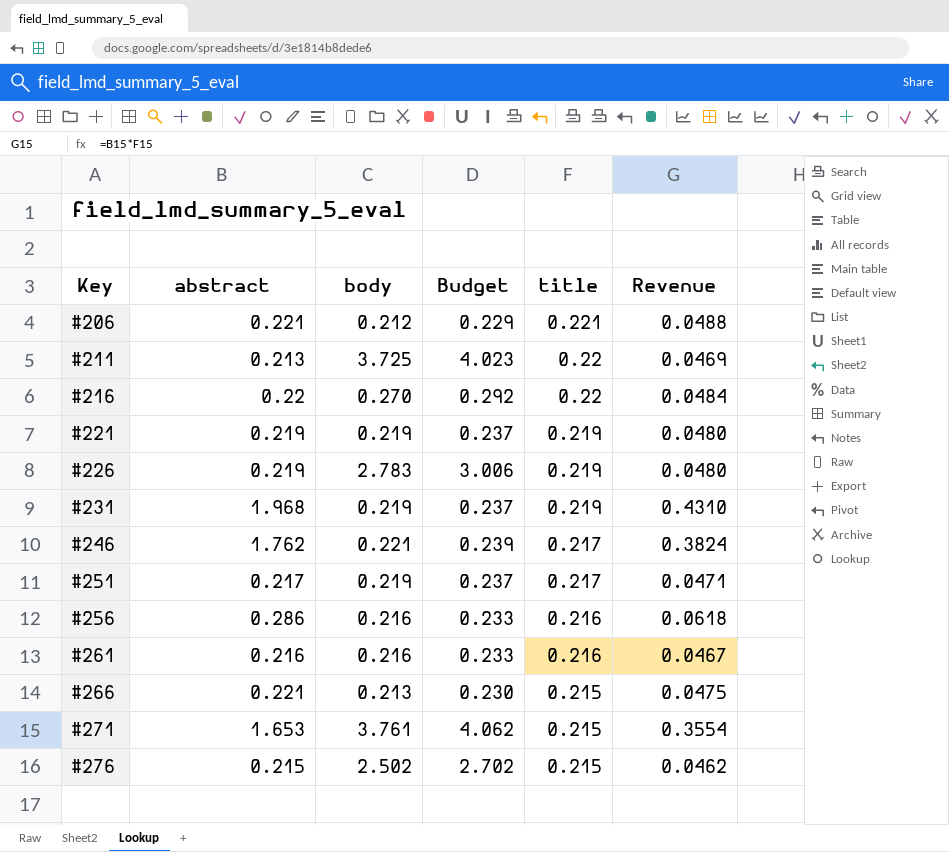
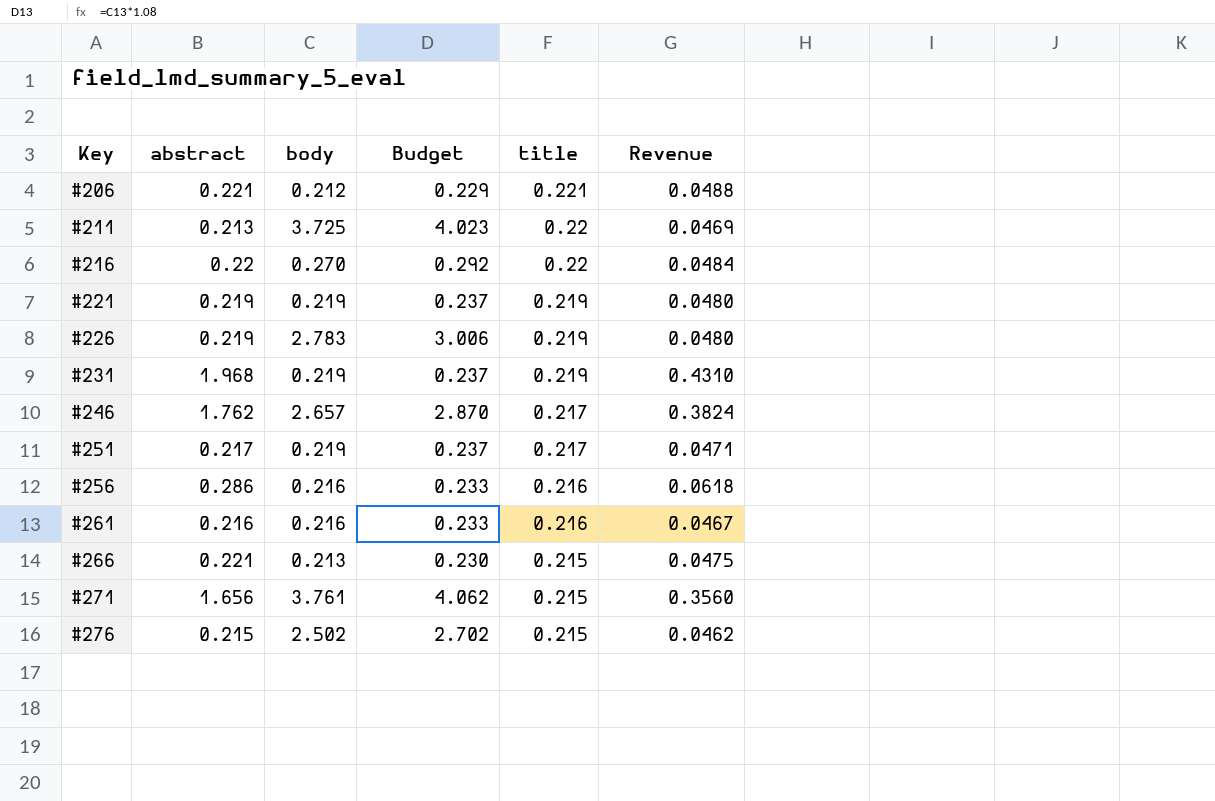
#246 | body: 0.221 -> 2.657
#246 | Budget: 0.239 -> 2.870
#271 | abstract: 1.653 -> 1.656
#271 | Revenue: 0.3554 -> 0.3560

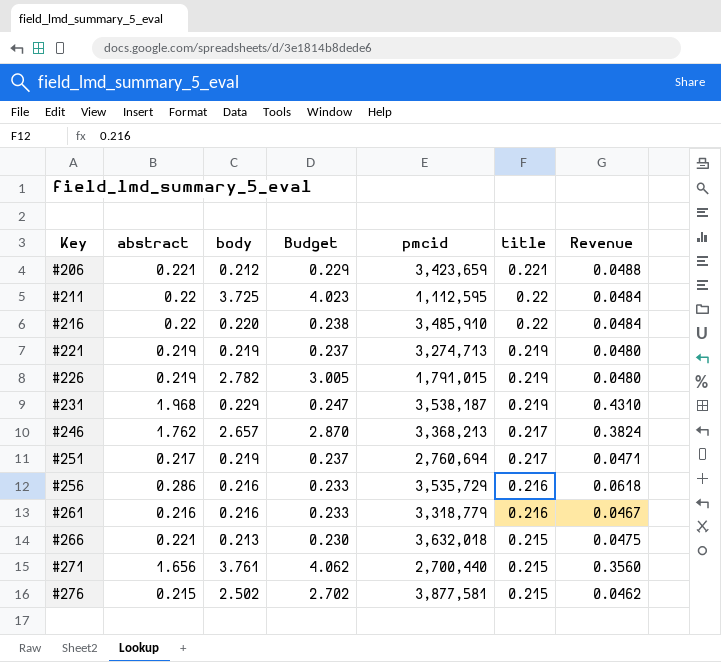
column pmcid | position: none -> 5
#211 | abstract: 0.213 -> 0.22
#211 | Revenue: 0.0469 -> 0.0484
#216 | body: 0.270 -> 0.220
#216 | Budget: 0.292 -> 0.238
#226 | body: 2.783 -> 2.782
#226 | Budget: 3.006 -> 3.005
#231 | body: 0.219 -> 0.229
#231 | Budget: 0.237 -> 0.247

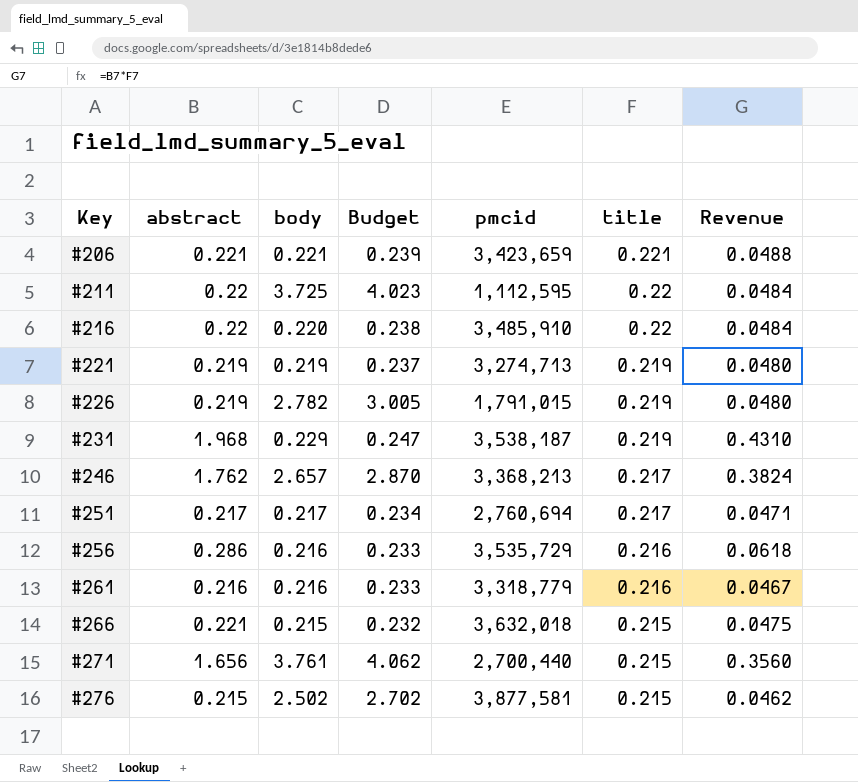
#206 | body: 0.212 -> 0.221
#206 | Budget: 0.229 -> 0.239
#251 | body: 0.219 -> 0.217
#251 | Budget: 0.237 -> 0.234
#266 | body: 0.213 -> 0.215
#266 | Budget: 0.230 -> 0.232

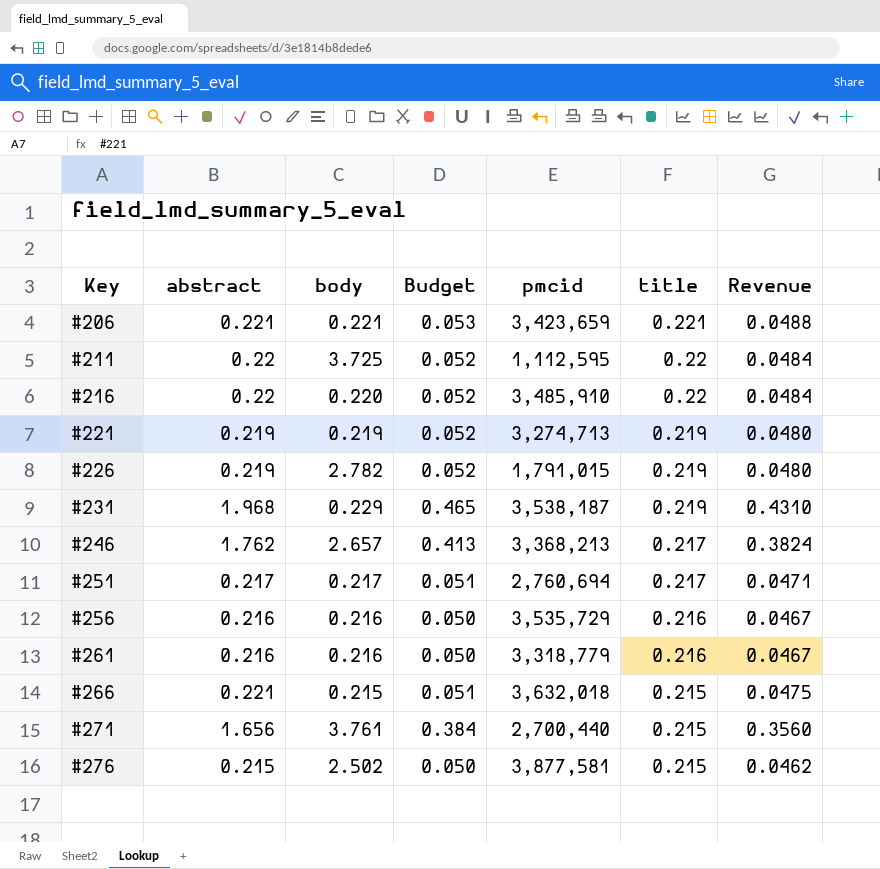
column Budget | formula: [body] * 1.08 -> [Revenue] * 1.08
#256 | abstract: 0.286 -> 0.216
#256 | Revenue: 0.0618 -> 0.0467

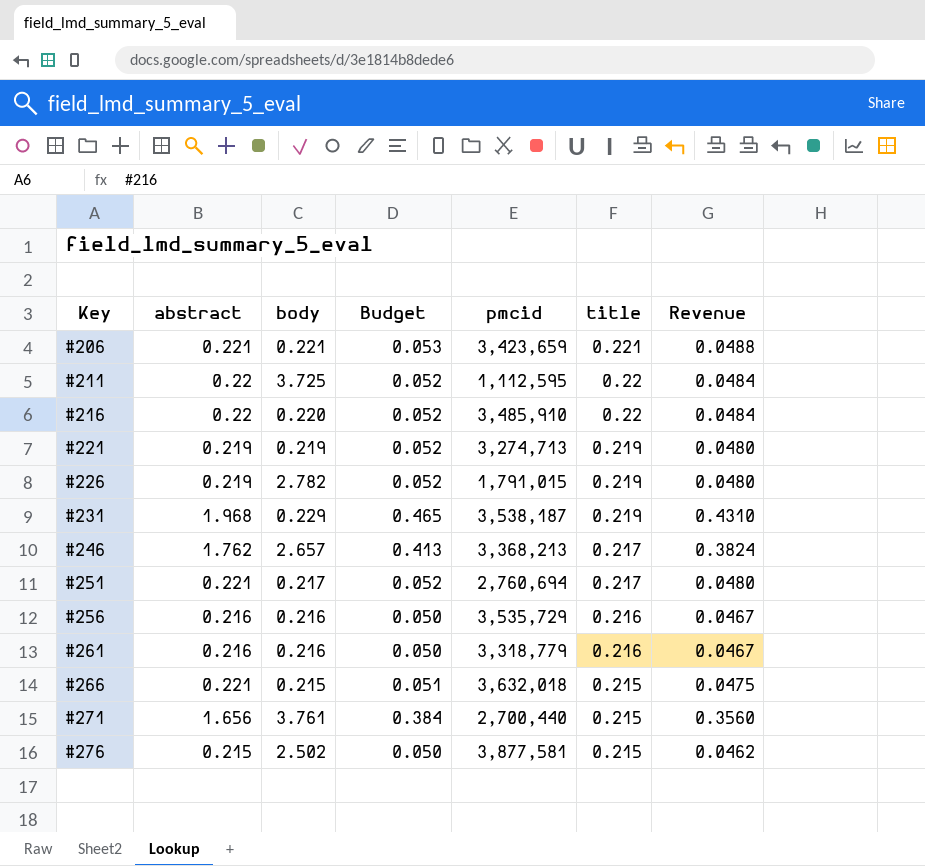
#251 | abstract: 0.217 -> 0.221
#251 | Budget: 0.051 -> 0.052
#251 | Revenue: 0.0471 -> 0.0480

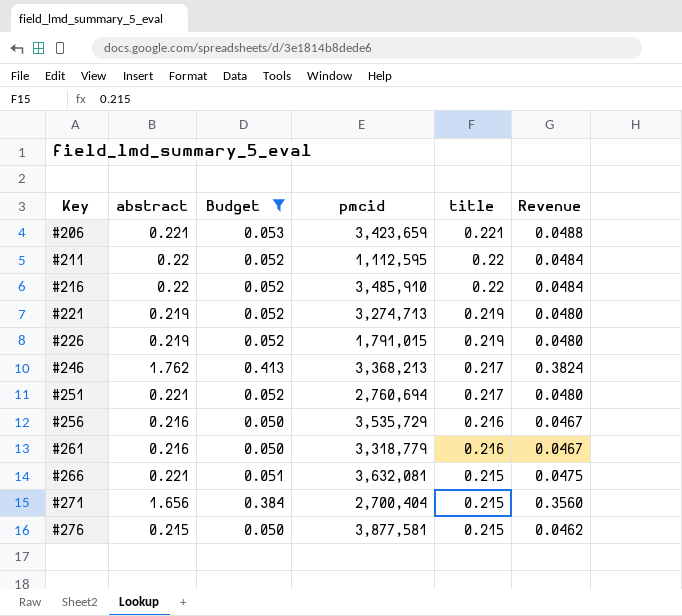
filter: none -> Budget != 0.465
column body | position: 3 -> none
#266 | pmcid: 3,632,018 -> 3,632,081
#271 | pmcid: 2,700,440 -> 2,700,404

